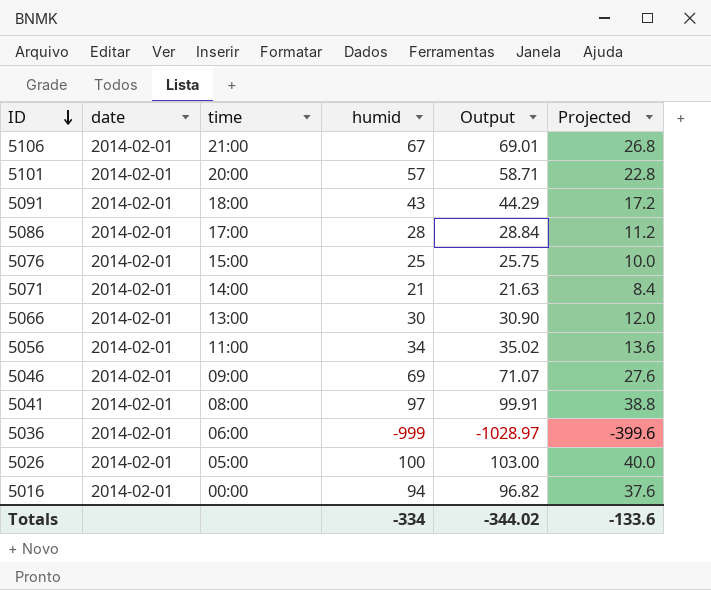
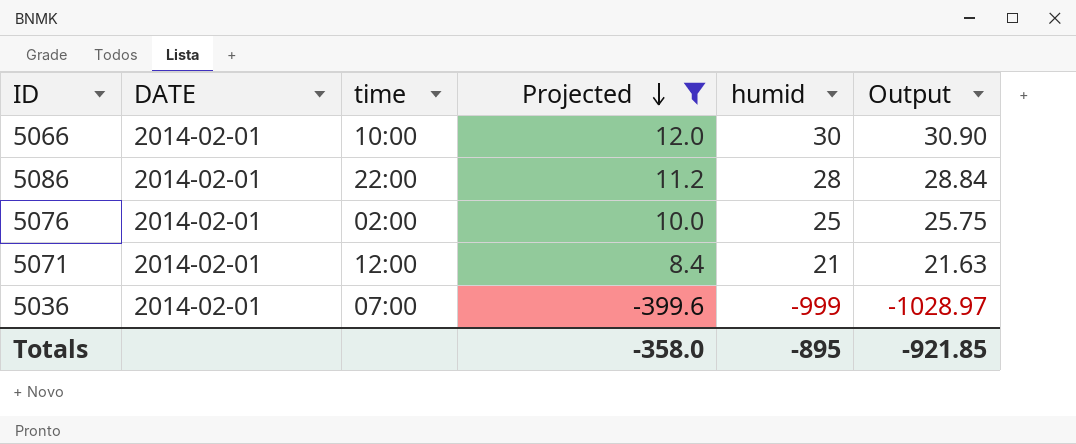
filter: none -> Projected <= 12.0
row order: ID descending -> Projected descending
column name: date -> DATE
column Projected | position: 6 -> 4
5066 | time: 13:00 -> 10:00
5086 | time: 17:00 -> 22:00
5076 | time: 15:00 -> 02:00
5071 | time: 14:00 -> 12:00
5036 | time: 06:00 -> 07:00
Totals | Projected: -133.6 -> -358.0
Totals | humid: -334 -> -895
Totals | Output: -344.02 -> -921.85

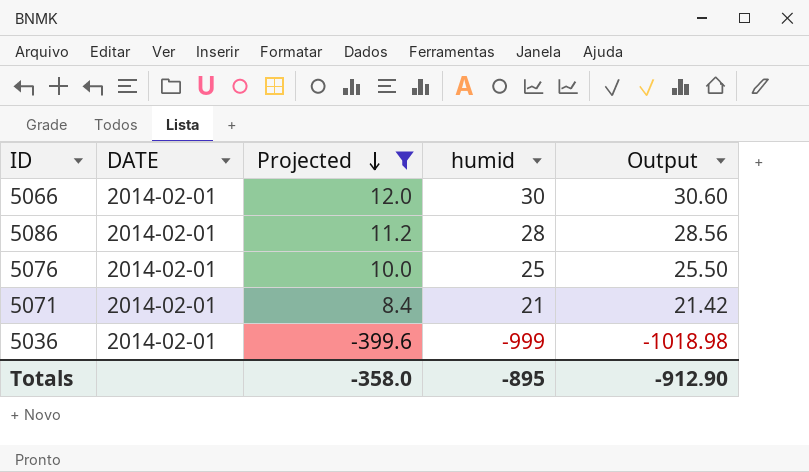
column time | position: 3 -> none
column Output | formula: [humid] * 1.03 -> [humid] * 1.02
Totals | Output: -921.85 -> -912.90

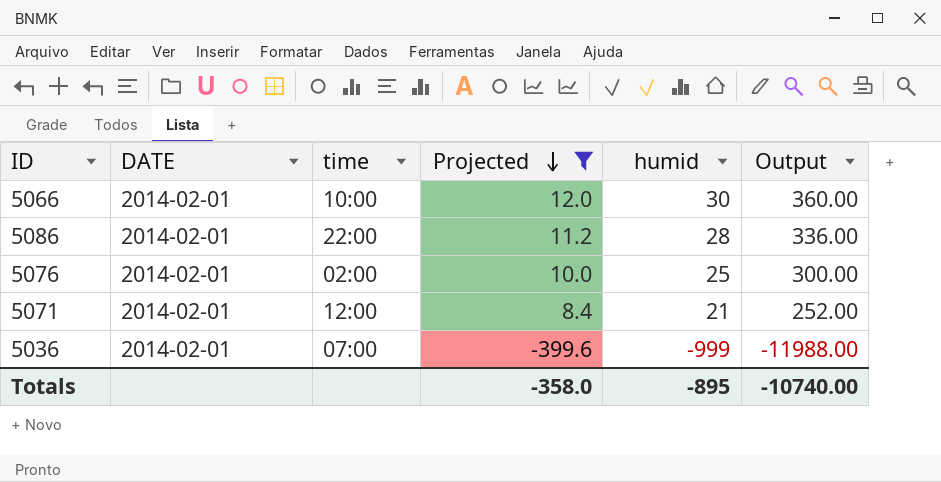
column time | position: none -> 3
column Output | formula: [humid] * 1.02 -> [humid] * 12
Totals | Output: -912.90 -> -10740.00

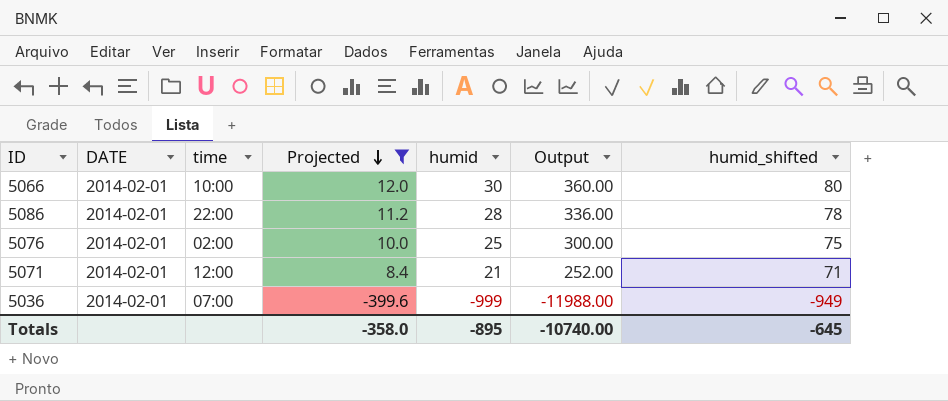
column humid_shifted | formula: none -> [humid] + 50

